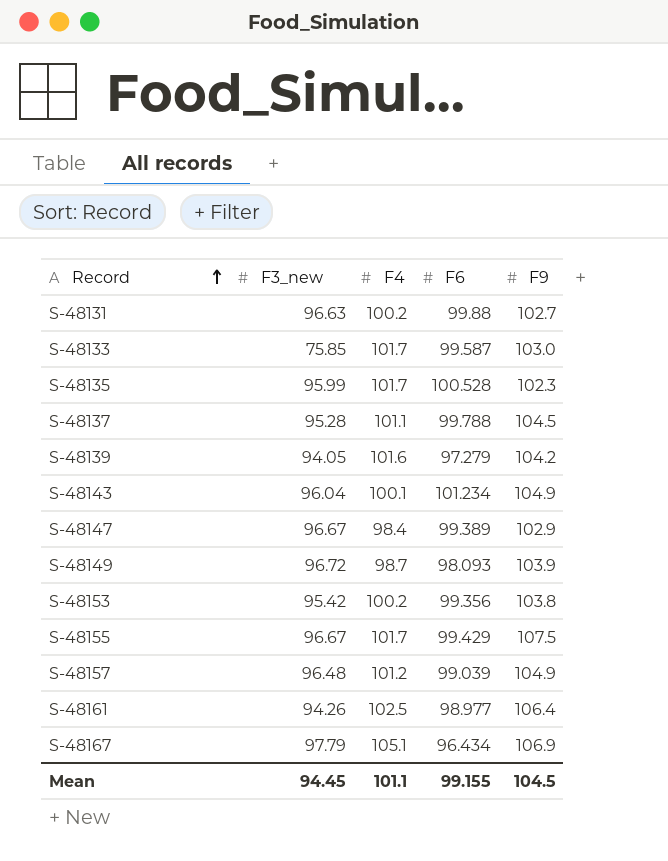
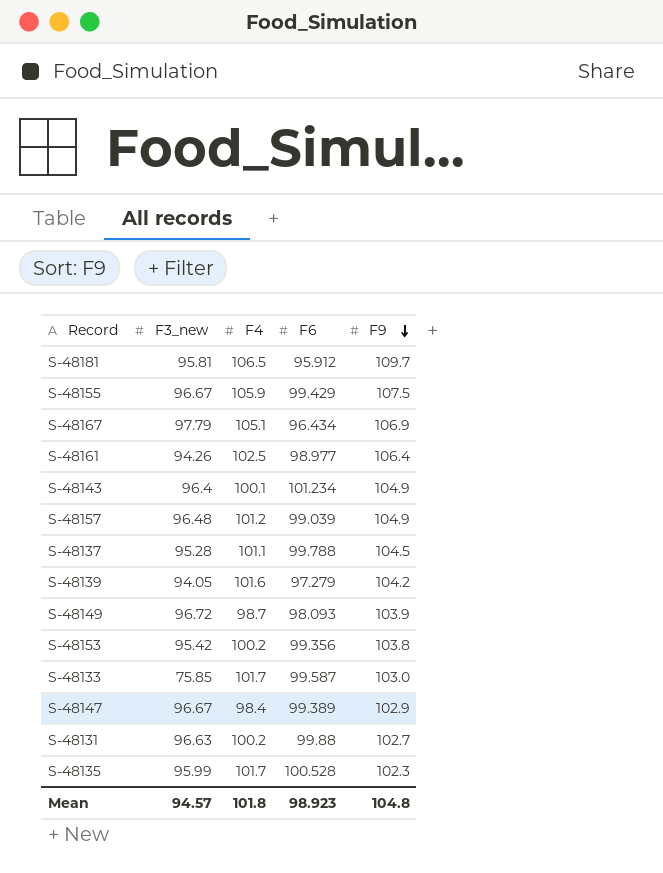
row order: Record ascending -> F9 descending
row S-48181: none -> 95.81 | 106.5 | 95.912 | 109.7
S-48155 | F4: 101.7 -> 105.9
S-48143 | F3_new: 96.04 -> 96.4
Mean | F3_new: 94.45 -> 94.57
Mean | F4: 101.1 -> 101.8
Mean | F6: 99.155 -> 98.923
Mean | F9: 104.5 -> 104.8

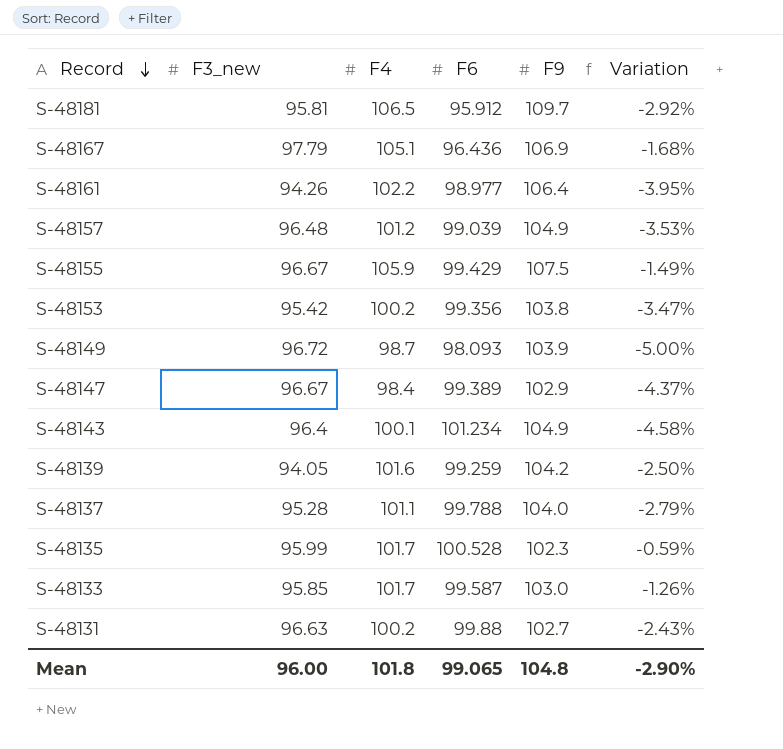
row order: F9 descending -> Record descending
column Variation | formula: none -> ([F4] - [F9]) / [F9]
S-48167 | F6: 96.434 -> 96.436
S-48161 | F4: 102.5 -> 102.2
S-48139 | F6: 97.279 -> 99.259
S-48137 | F9: 104.5 -> 104.0
S-48133 | F3_new: 75.85 -> 95.85
Mean | F3_new: 94.57 -> 96.00
Mean | F6: 98.923 -> 99.065

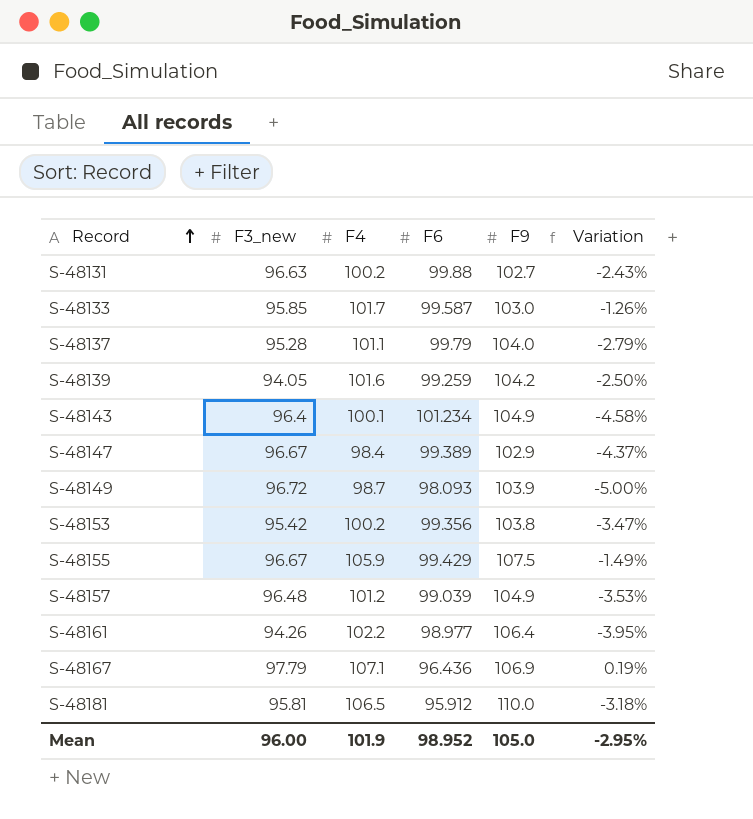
row order: Record descending -> Record ascending
row S-48135: 95.99 | 101.7 | 100.528 | 102.3 | -0.59% -> none
S-48137 | F6: 99.788 -> 99.79
S-48167 | F4: 105.1 -> 107.1
S-48167 | Variation: -1.68% -> 0.19%
S-48181 | F9: 109.7 -> 110.0
S-48181 | Variation: -2.92% -> -3.18%
Mean | F4: 101.8 -> 101.9
Mean | F6: 99.065 -> 98.952
Mean | F9: 104.8 -> 105.0
Mean | Variation: -2.90% -> -2.95%

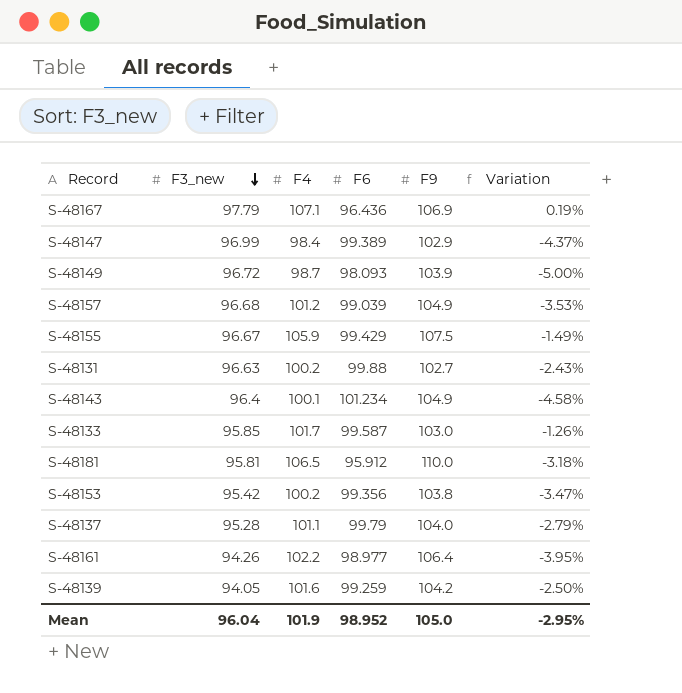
row order: Record ascending -> F3_new descending
S-48147 | F3_new: 96.67 -> 96.99
S-48157 | F3_new: 96.48 -> 96.68
Mean | F3_new: 96.00 -> 96.04

